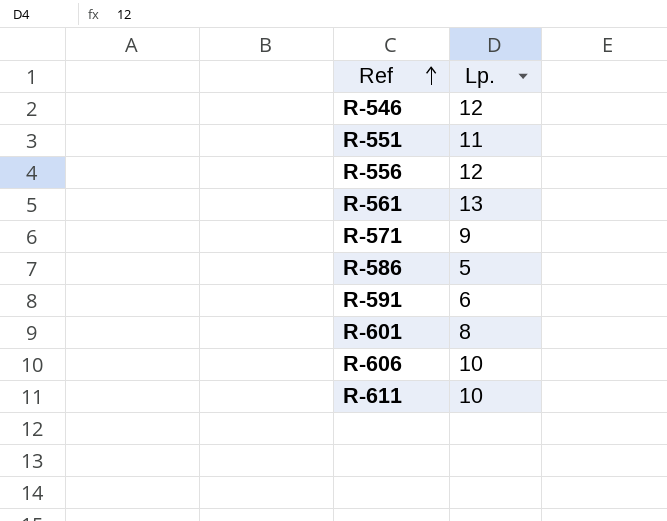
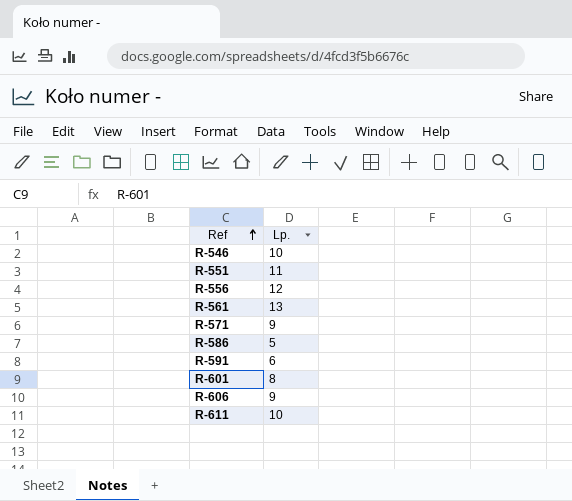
R-546 | Lp.: 12 -> 10
R-606 | Lp.: 10 -> 9

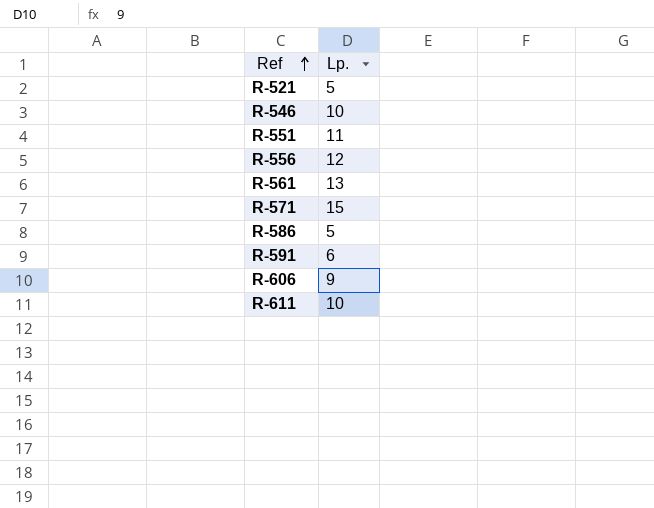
row R-601: 8 -> none
row R-521: none -> 5
R-571 | Lp.: 9 -> 15

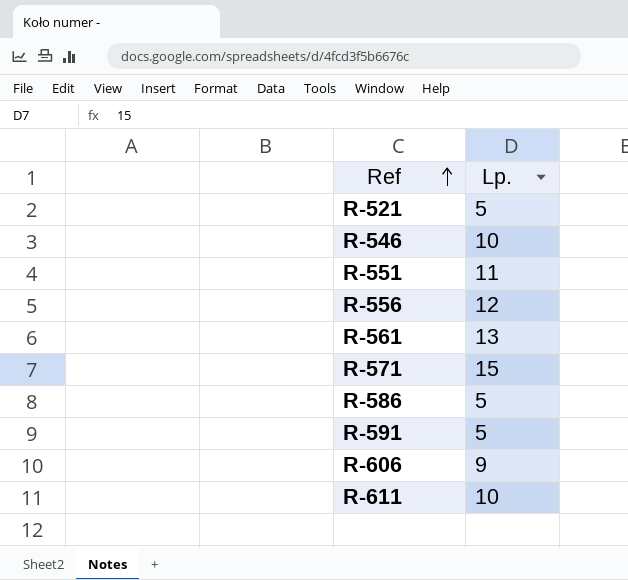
R-591 | Lp.: 6 -> 5

